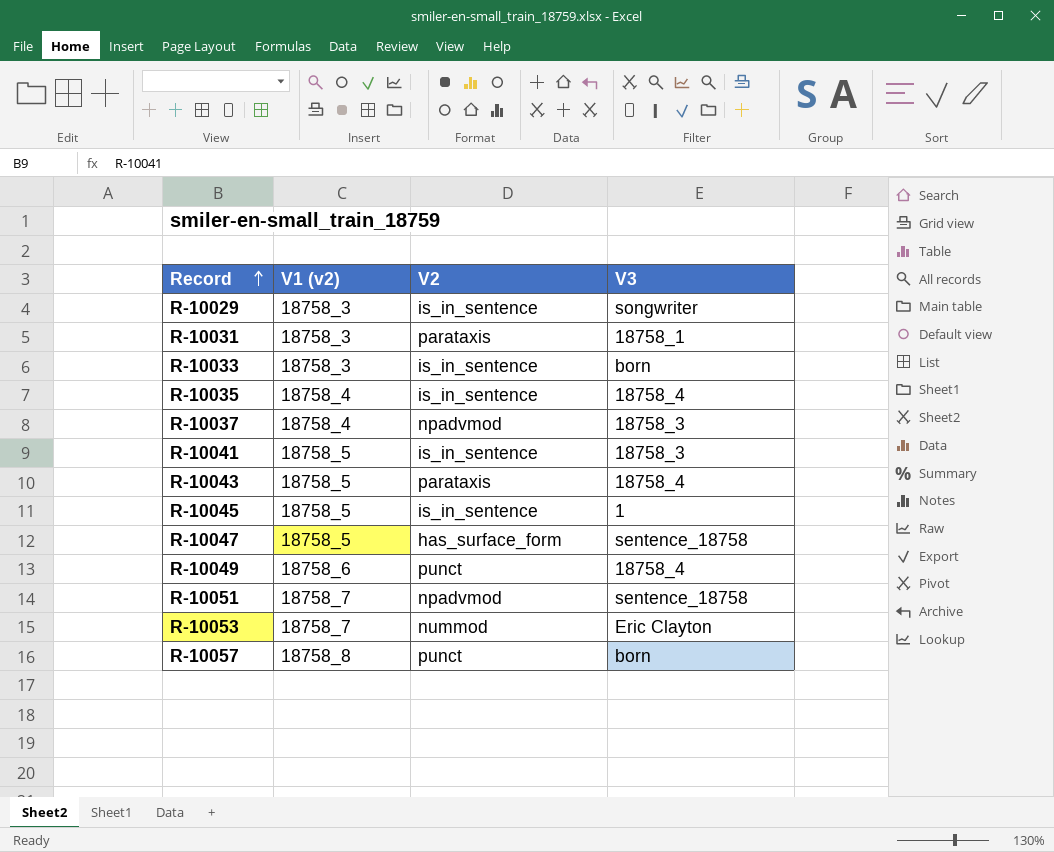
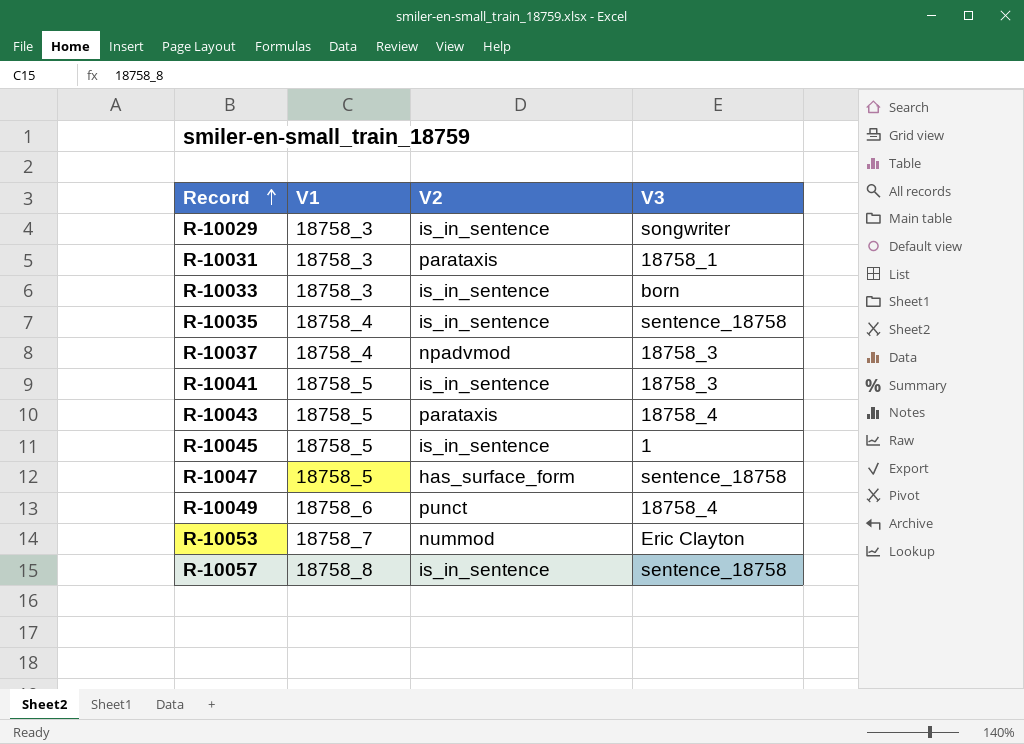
column name: V1 (v2) -> V1
row R-10051: 18758_7 | npadvmod | sentence_18758 -> none
R-10035 | V3: 18758_4 -> sentence_18758
R-10057 | V2: punct -> is_in_sentence
R-10057 | V3: born -> sentence_18758

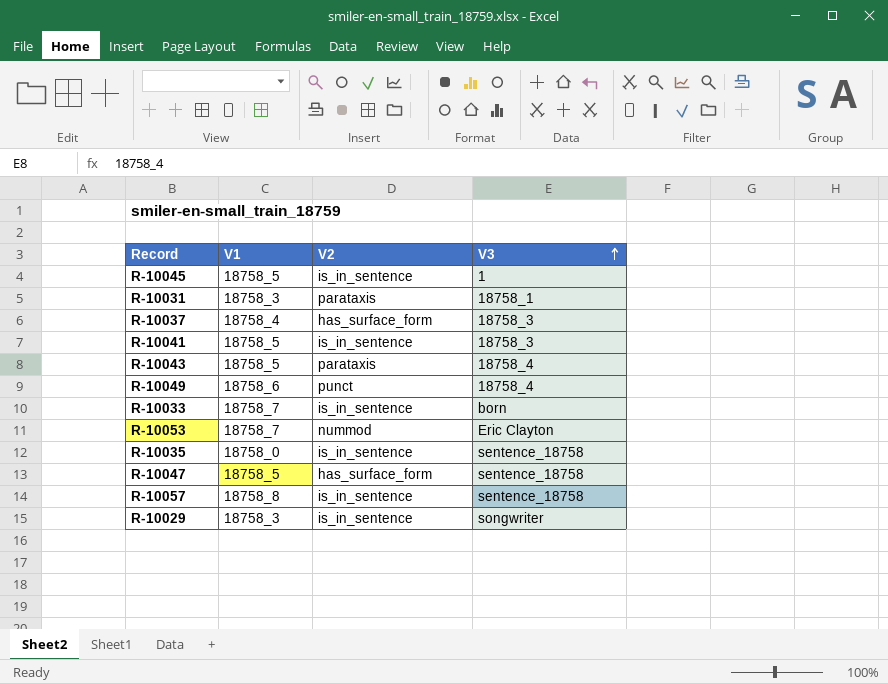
row order: Record ascending -> V3 ascending
R-10037 | V2: npadvmod -> has_surface_form
R-10033 | V1: 18758_3 -> 18758_7
R-10035 | V1: 18758_4 -> 18758_0

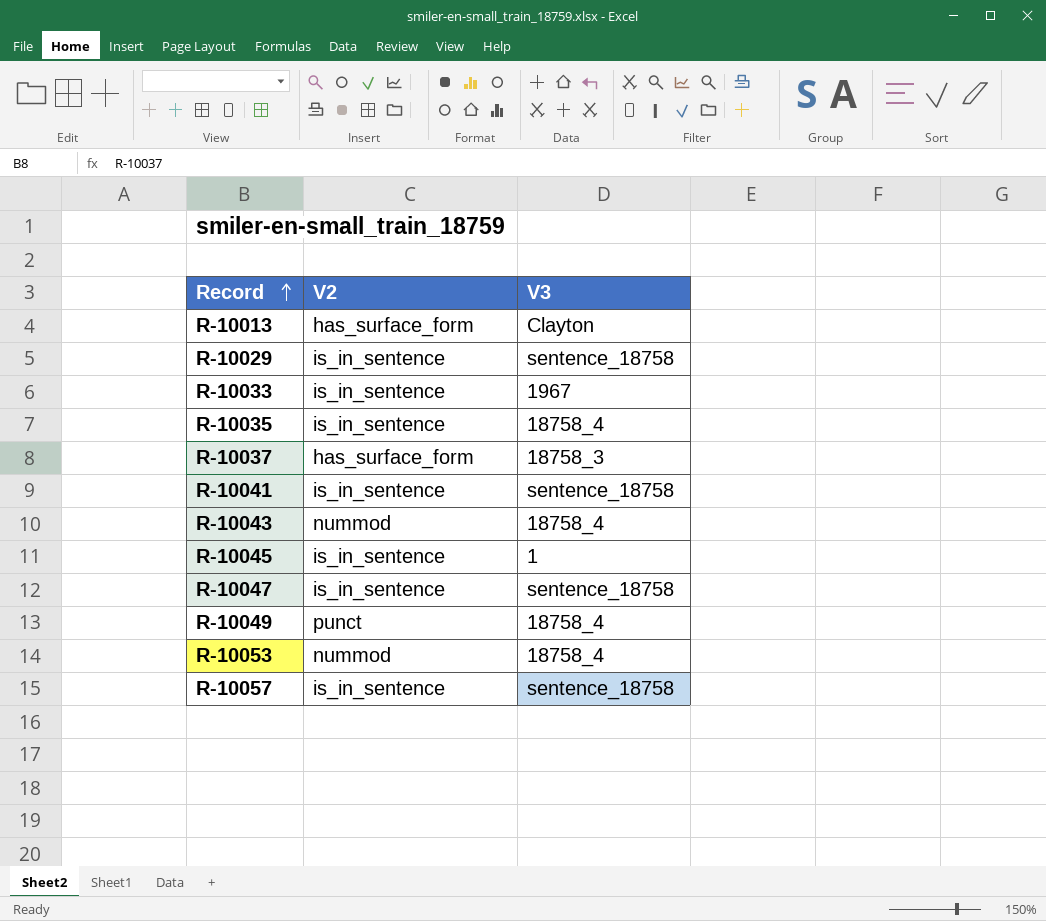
row order: V3 ascending -> Record ascending
column V1 | position: 2 -> none
row R-10031: 18758_3 | parataxis | 18758_1 -> none
row R-10013: none -> has_surface_form | Clayton
R-10029 | V3: songwriter -> sentence_18758
R-10033 | V3: born -> 1967
R-10035 | V3: sentence_18758 -> 18758_4
R-10041 | V3: 18758_3 -> sentence_18758
R-10043 | V2: parataxis -> nummod
R-10047 | V2: has_surface_form -> is_in_sentence
R-10053 | V3: Eric Clayton -> 18758_4

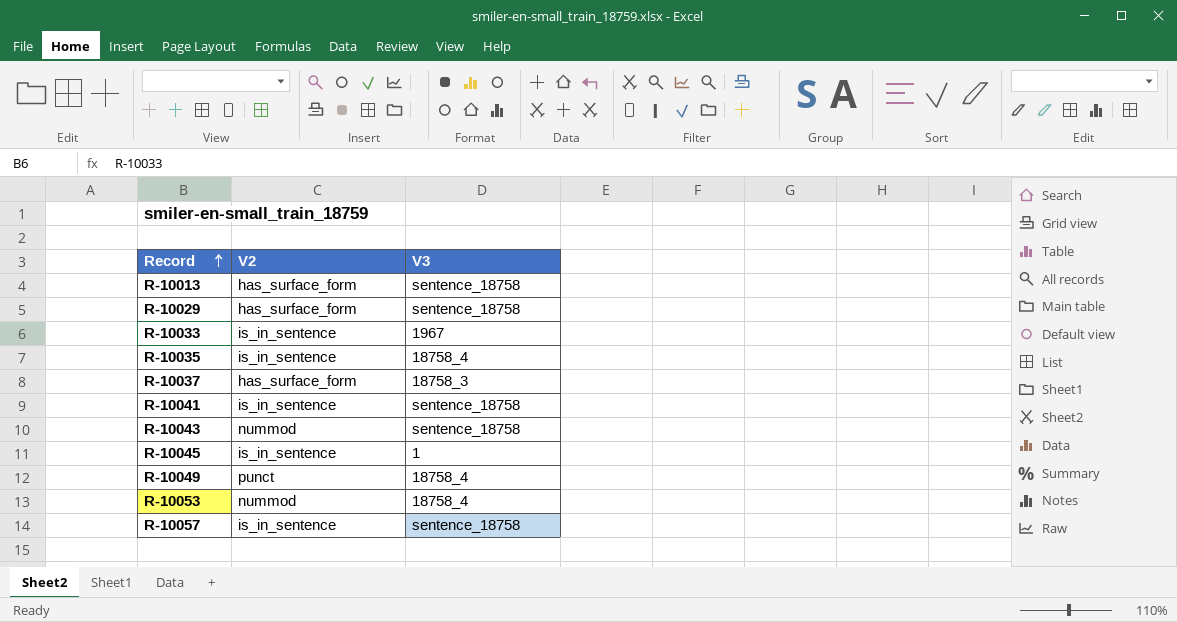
row R-10047: is_in_sentence | sentence_18758 -> none
R-10013 | V3: Clayton -> sentence_18758
R-10029 | V2: is_in_sentence -> has_surface_form
R-10043 | V3: 18758_4 -> sentence_18758

